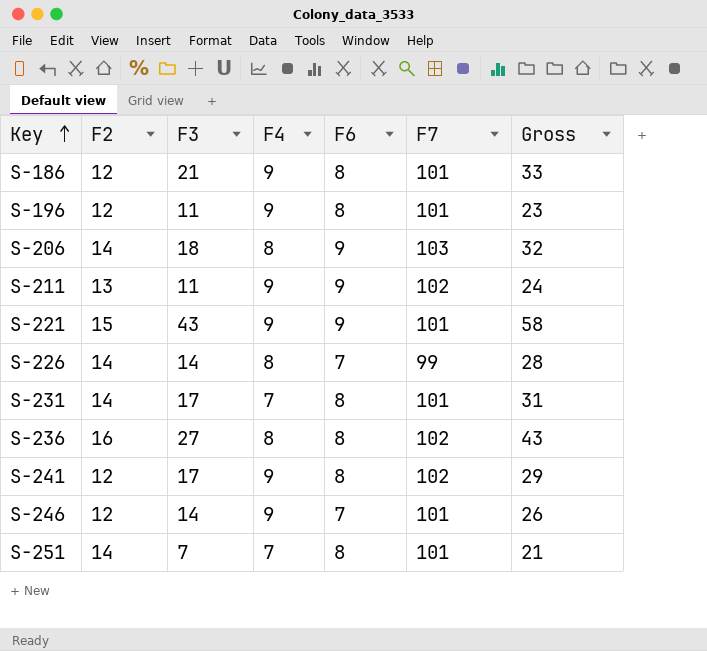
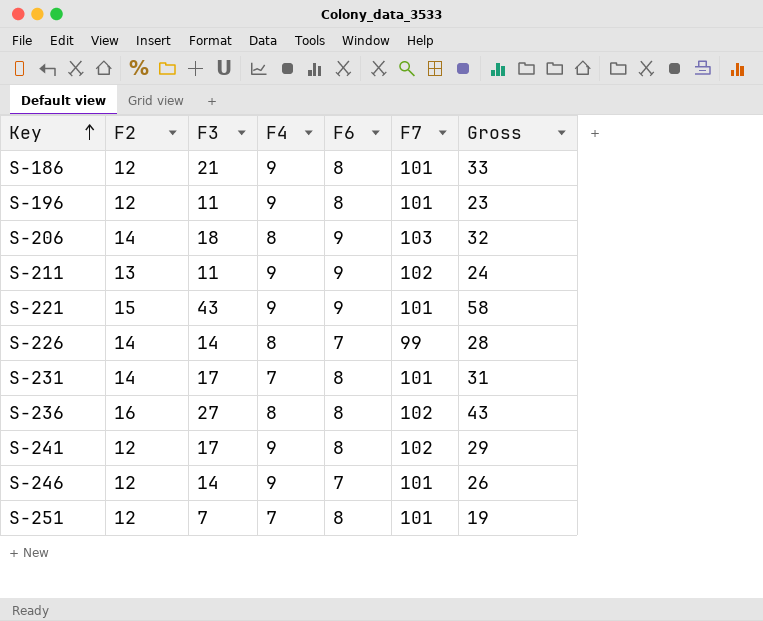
S-251 | F2: 14 -> 12
S-251 | Gross: 21 -> 19

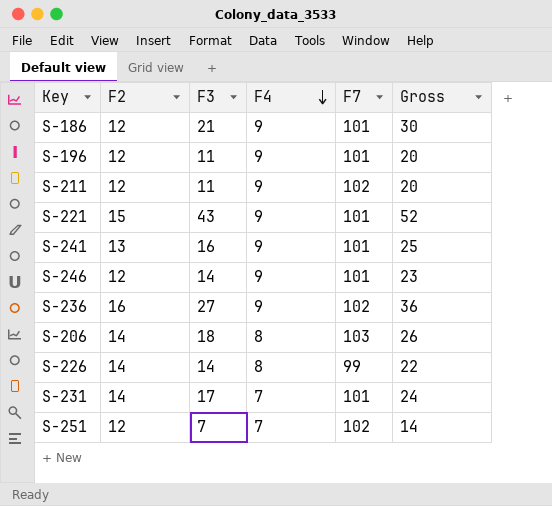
row order: Key ascending -> F4 descending
column F6 | position: 5 -> none
column Gross | formula: [F2] + [F3] -> [F3] + [F4]
S-211 | F2: 13 -> 12
S-241 | F2: 12 -> 13
S-241 | F3: 17 -> 16
S-241 | F7: 102 -> 101
S-236 | F4: 8 -> 9
S-251 | F7: 101 -> 102

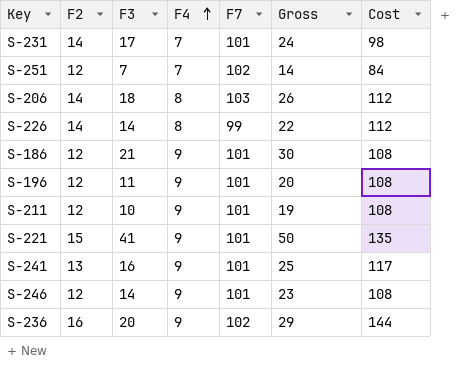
row order: F4 descending -> F4 ascending
column Cost | formula: none -> [F2] * [F4]
S-211 | F3: 11 -> 10
S-211 | F7: 102 -> 101
S-211 | Gross: 20 -> 19
S-221 | F3: 43 -> 41
S-221 | Gross: 52 -> 50
S-236 | F3: 27 -> 20
S-236 | Gross: 36 -> 29

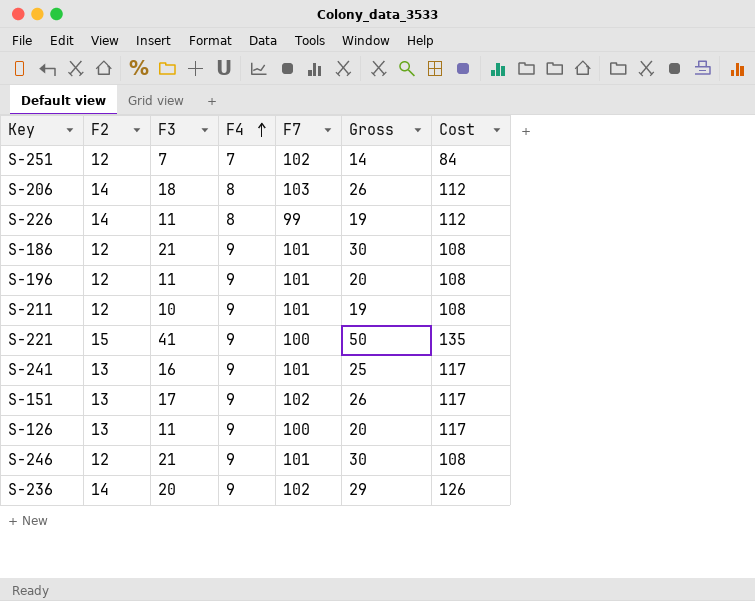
row S-231: 14 | 17 | 7 | 101 | 24 | 98 -> none
S-226 | F3: 14 -> 11
S-226 | Gross: 22 -> 19
S-221 | F7: 101 -> 100
row S-151: none -> 13 | 17 | 9 | 102 | 26 | 117
row S-126: none -> 13 | 11 | 9 | 100 | 20 | 117
S-246 | F3: 14 -> 21
S-246 | Gross: 23 -> 30
S-236 | F2: 16 -> 14
S-236 | Cost: 144 -> 126

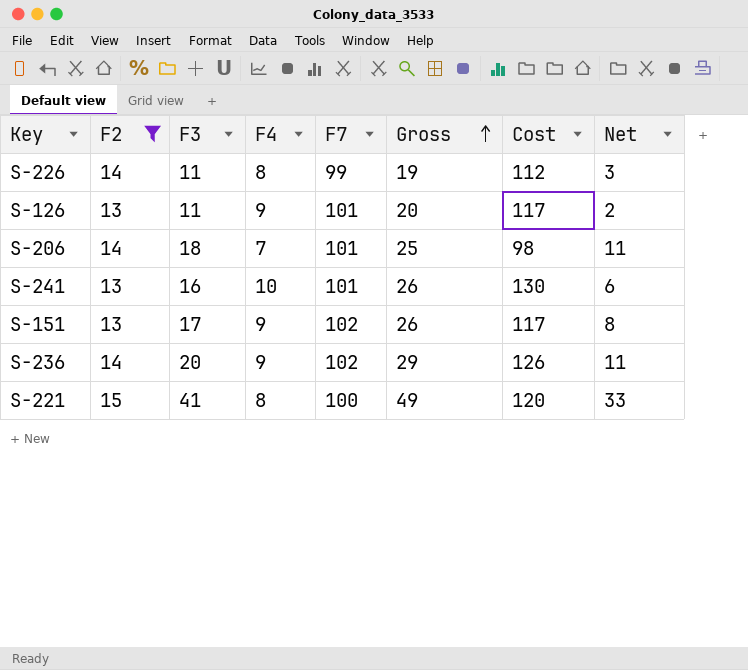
filter: none -> F2 != 12
row order: F4 ascending -> Gross ascending
column Net | formula: none -> [F3] - [F4]
S-126 | F7: 100 -> 101
S-206 | F4: 8 -> 7
S-206 | F7: 103 -> 101
S-206 | Gross: 26 -> 25
S-206 | Cost: 112 -> 98
S-241 | F4: 9 -> 10
S-241 | Gross: 25 -> 26
S-241 | Cost: 117 -> 130
S-221 | F4: 9 -> 8
S-221 | Gross: 50 -> 49
S-221 | Cost: 135 -> 120

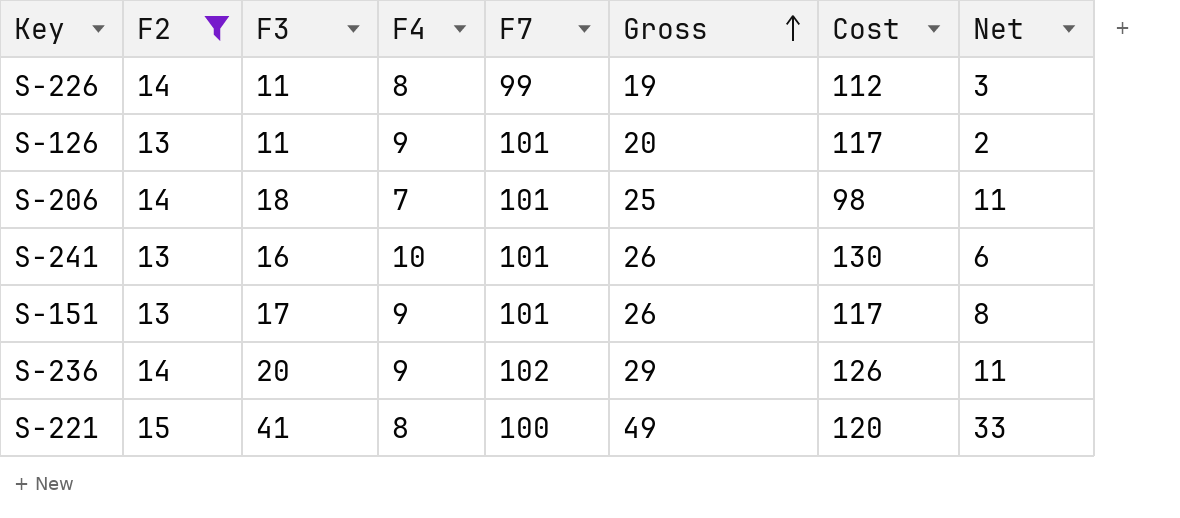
S-151 | F7: 102 -> 101

